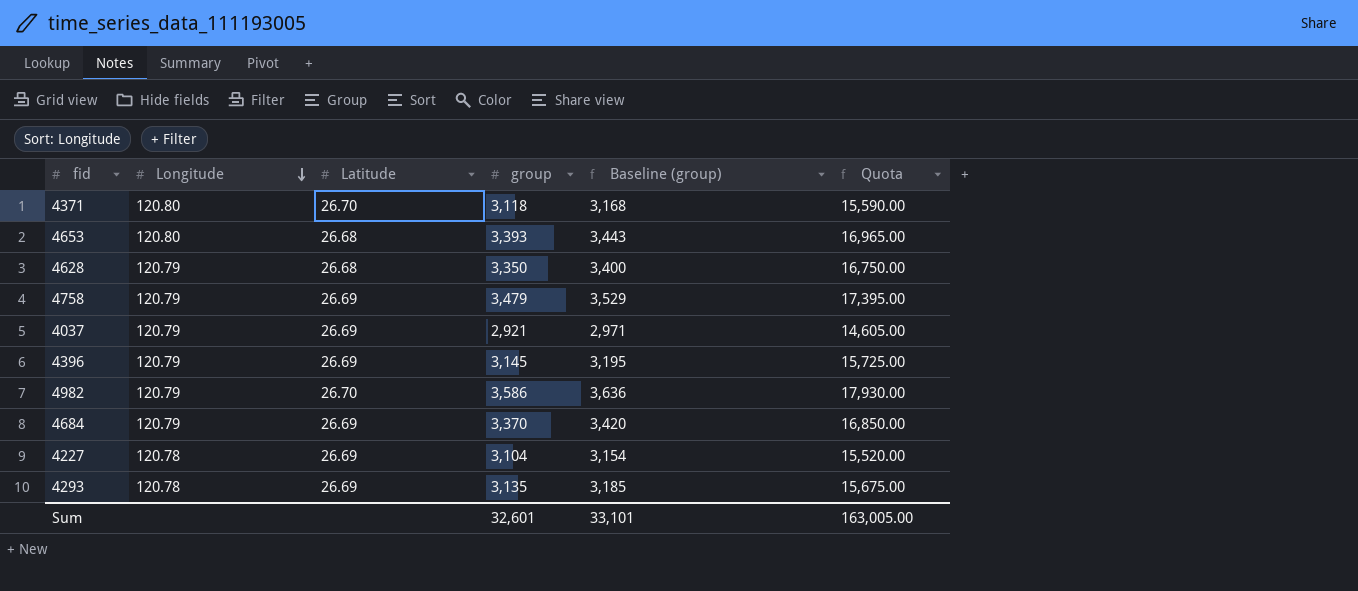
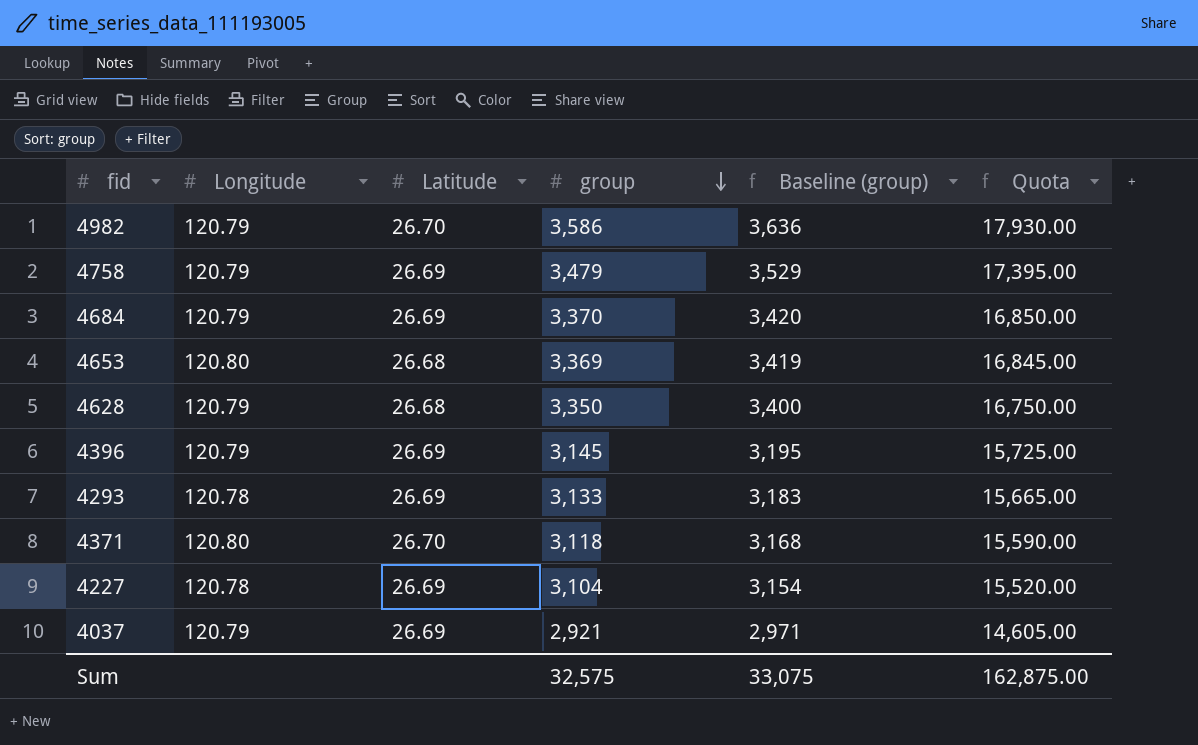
row order: Longitude descending -> group descending
4653 | group: 3,393 -> 3,369
4653 | Baseline (group): 3,443 -> 3,419
4653 | Quota: 16,965.00 -> 16,845.00
4293 | group: 3,135 -> 3,133
4293 | Baseline (group): 3,185 -> 3,183
4293 | Quota: 15,675.00 -> 15,665.00
Sum | group: 32,601 -> 32,575
Sum | Baseline (group): 33,101 -> 33,075
Sum | Quota: 163,005.00 -> 162,875.00

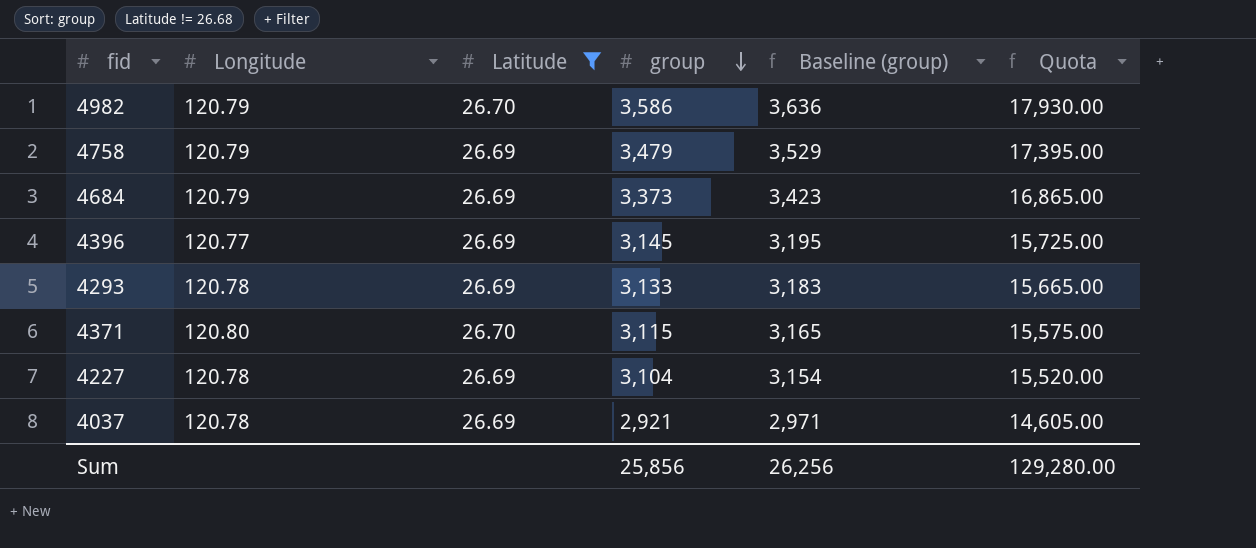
filter: none -> Latitude != 26.68
4684 | group: 3,370 -> 3,373
4684 | Baseline (group): 3,420 -> 3,423
4684 | Quota: 16,850.00 -> 16,865.00
4396 | Longitude: 120.79 -> 120.77
4371 | group: 3,118 -> 3,115
4371 | Baseline (group): 3,168 -> 3,165
4371 | Quota: 15,590.00 -> 15,575.00
4037 | Longitude: 120.79 -> 120.78
Sum | group: 32,575 -> 25,856
Sum | Baseline (group): 33,075 -> 26,256
Sum | Quota: 162,875.00 -> 129,280.00

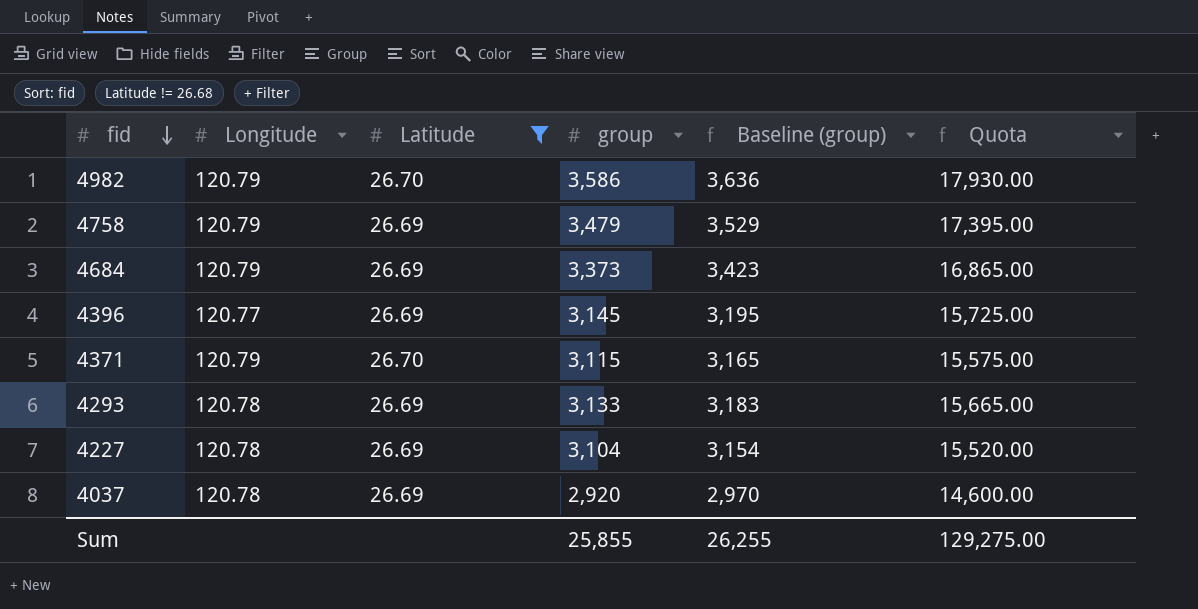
row order: group descending -> fid descending
4371 | Longitude: 120.80 -> 120.79
4037 | group: 2,921 -> 2,920
4037 | Baseline (group): 2,971 -> 2,970
4037 | Quota: 14,605.00 -> 14,600.00
Sum | group: 25,856 -> 25,855
Sum | Baseline (group): 26,256 -> 26,255
Sum | Quota: 129,280.00 -> 129,275.00

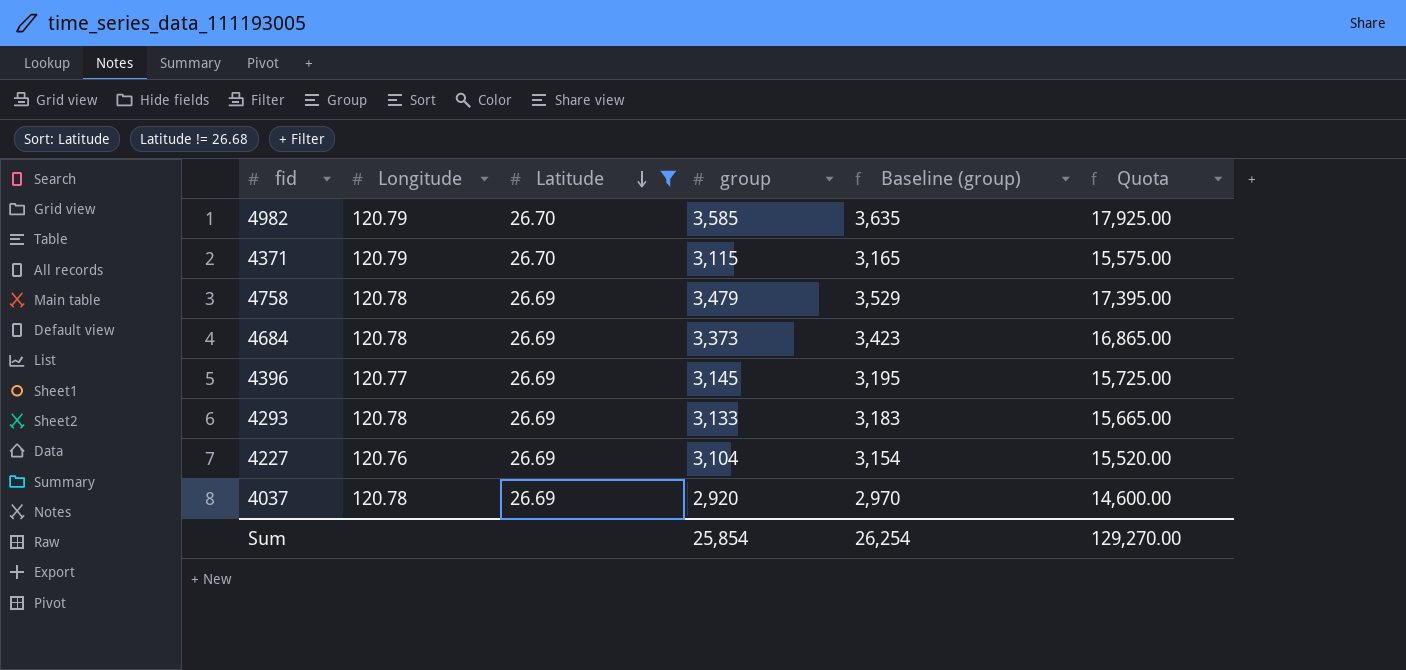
row order: fid descending -> Latitude descending
4982 | group: 3,586 -> 3,585
4982 | Baseline (group): 3,636 -> 3,635
4982 | Quota: 17,930.00 -> 17,925.00
4758 | Longitude: 120.79 -> 120.78
4684 | Longitude: 120.79 -> 120.78
4227 | Longitude: 120.78 -> 120.76
Sum | group: 25,855 -> 25,854
Sum | Baseline (group): 26,255 -> 26,254
Sum | Quota: 129,275.00 -> 129,270.00

